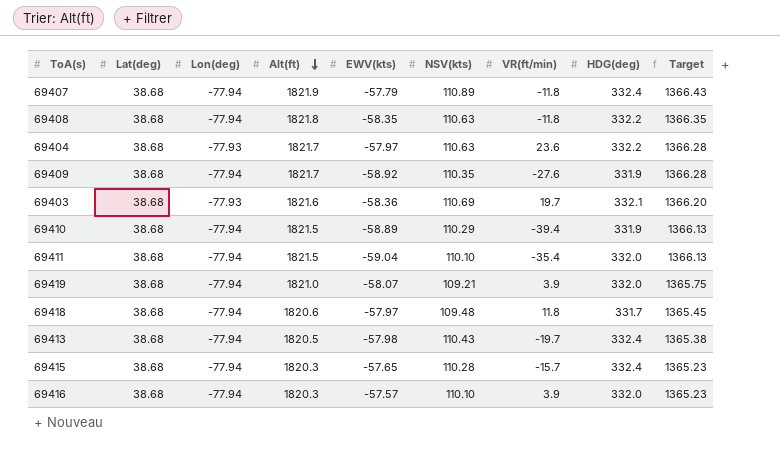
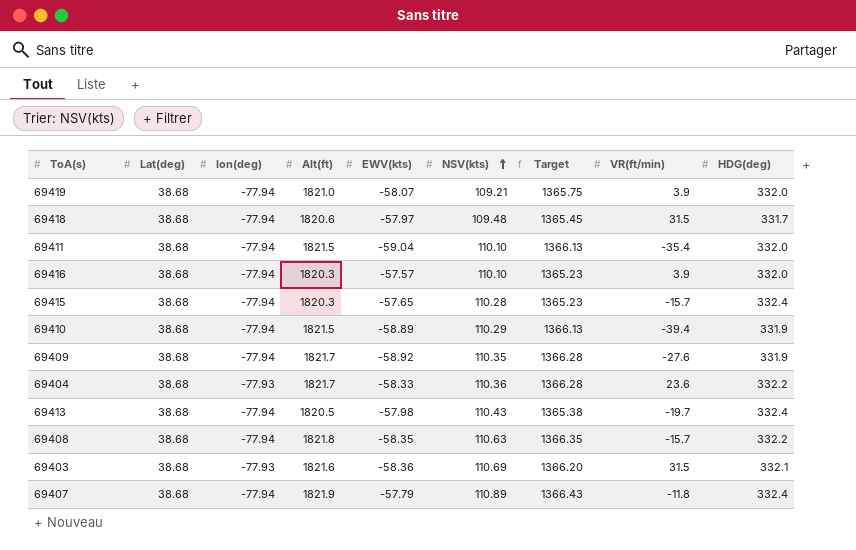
row order: Alt(ft) descending -> NSV(kts) ascending
column name: Lon(deg) -> lon(deg)
column Target | position: 9 -> 7
69418 | VR(ft/min): 11.8 -> 31.5
69404 | EWV(kts): -57.97 -> -58.33
69404 | NSV(kts): 110.63 -> 110.36
69408 | VR(ft/min): -11.8 -> -15.7
69403 | VR(ft/min): 19.7 -> 31.5

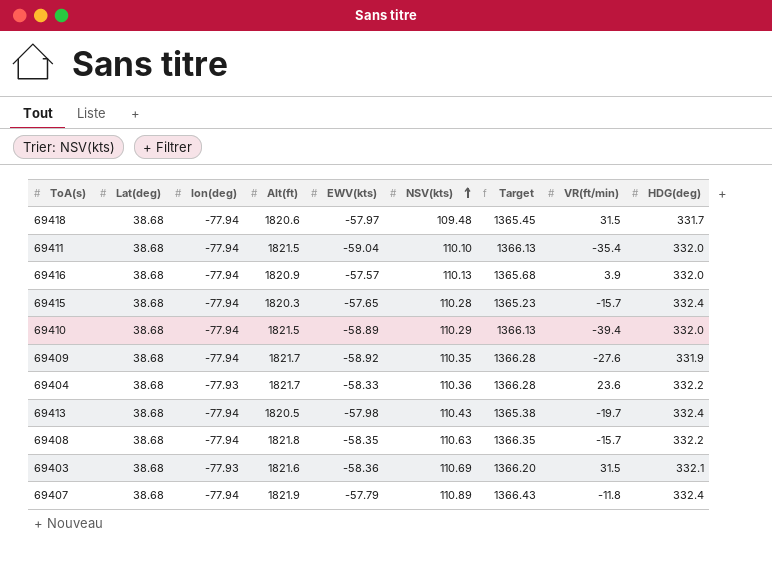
row 69419: 38.68 | -77.94 | 1821.0 | -58.07 | 109.21 | 1365.75 | 3.9 | 332.0 -> none
69416 | Alt(ft): 1820.3 -> 1820.9
69416 | NSV(kts): 110.10 -> 110.13
69416 | Target: 1365.23 -> 1365.68
69410 | HDG(deg): 331.9 -> 332.0

